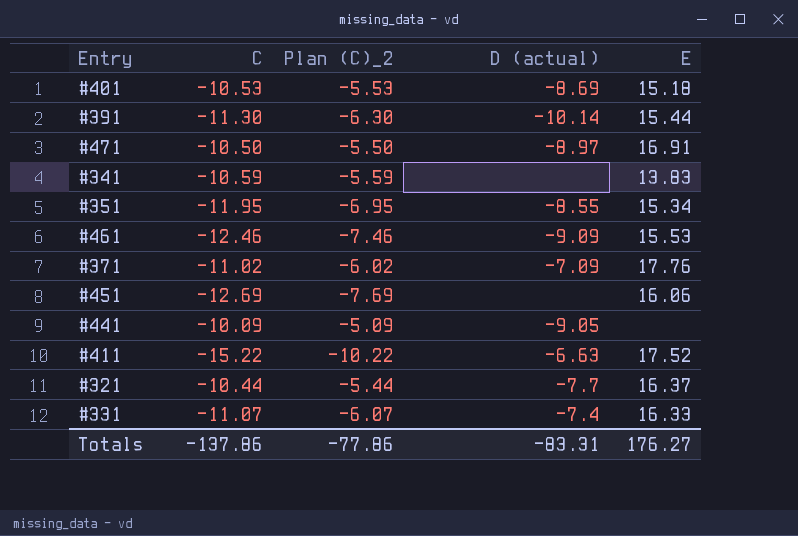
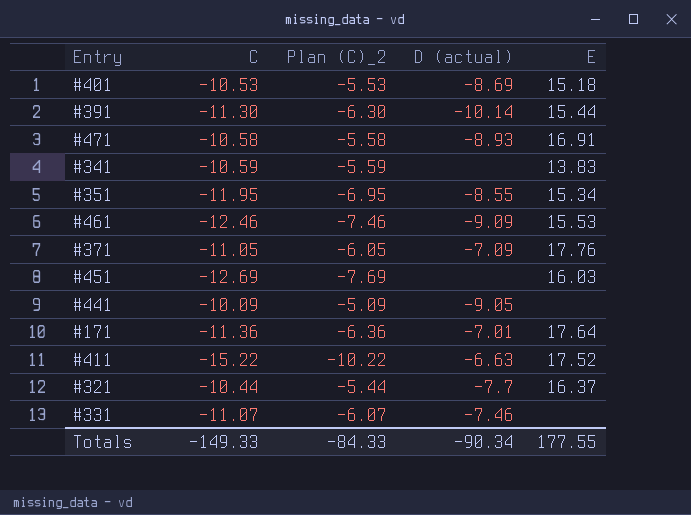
#471 | C: -10.50 -> -10.58
#471 | Plan (C)_2: -5.50 -> -5.58
#471 | D (actual): -8.97 -> -8.93
#371 | C: -11.02 -> -11.05
#371 | Plan (C)_2: -6.02 -> -6.05
#451 | E: 16.06 -> 16.03
row #171: none -> -11.36 | -6.36 | -7.01 | 17.64
#331 | D (actual): -7.4 -> -7.46
#331 | E: 16.33 -> none
Totals | C: -137.86 -> -149.33
Totals | Plan (C)_2: -77.86 -> -84.33
Totals | D (actual): -83.31 -> -90.34
Totals | E: 176.27 -> 177.55

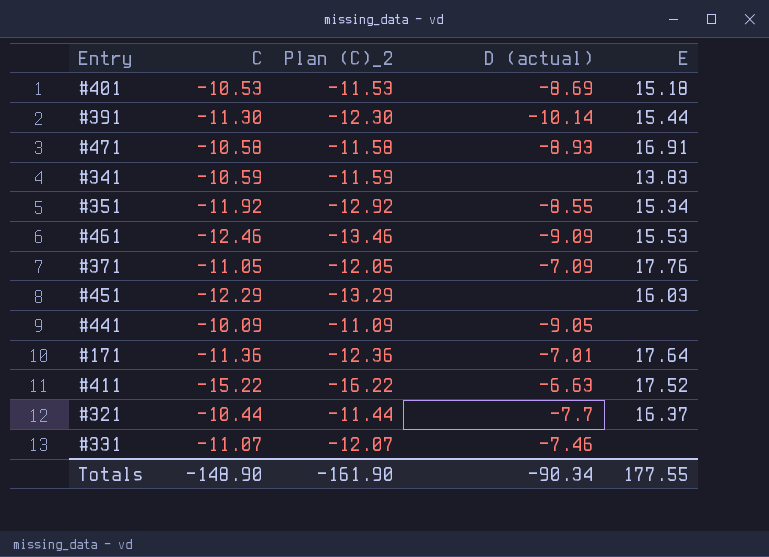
column Plan (C)_2 | formula: [C] + 5 -> [C] - 1
#351 | C: -11.95 -> -11.92
#451 | C: -12.69 -> -12.29
Totals | C: -149.33 -> -148.90
Totals | Plan (C)_2: -84.33 -> -161.90

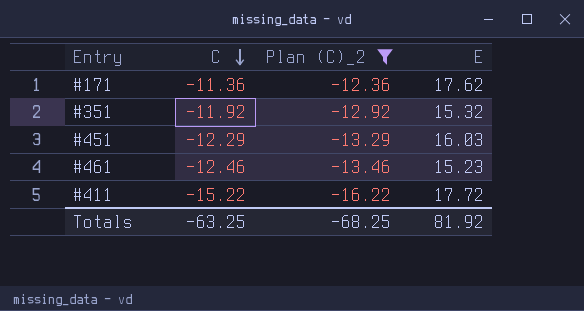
filter: none -> Plan (C)_2 <= -12.36
row order: none -> C descending
column D (actual) | position: 4 -> none
#171 | E: 17.64 -> 17.62
#351 | E: 15.34 -> 15.32
#461 | E: 15.53 -> 15.23
#411 | E: 17.52 -> 17.72
Totals | C: -148.90 -> -63.25
Totals | Plan (C)_2: -161.90 -> -68.25
Totals | E: 177.55 -> 81.92

